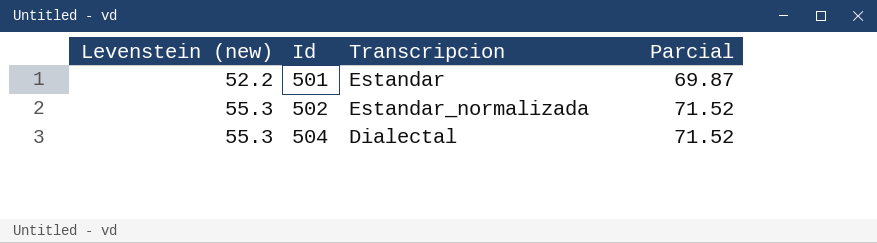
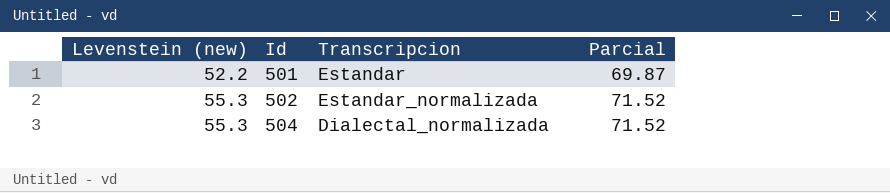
504 | Transcripcion: Dialectal -> Dialectal_normalizada

